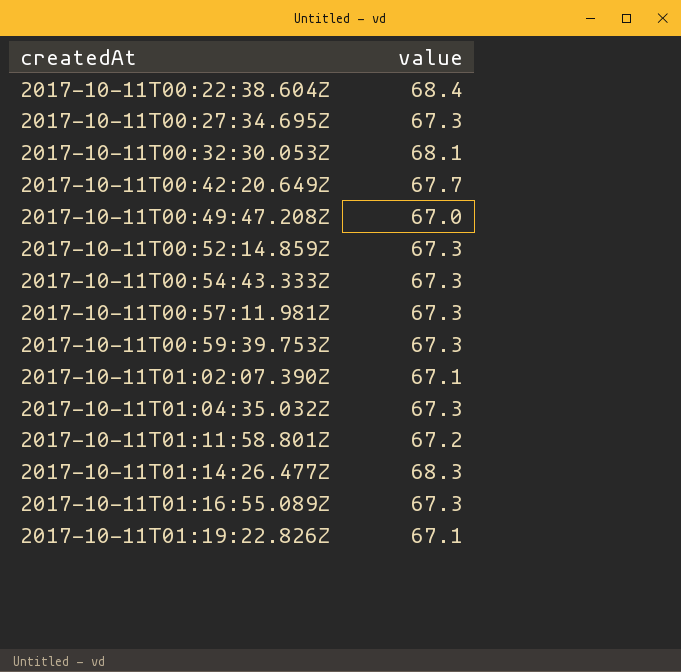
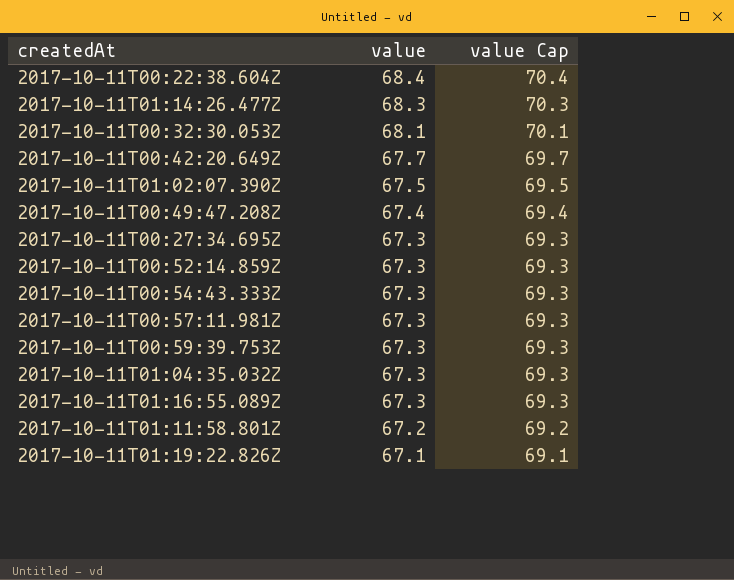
row order: createdAt ascending -> value descending
column value Cap | formula: none -> [value] + 2
2017-10-11T01:02:07.390Z | value: 67.1 -> 67.5
2017-10-11T00:49:47.208Z | value: 67.0 -> 67.4

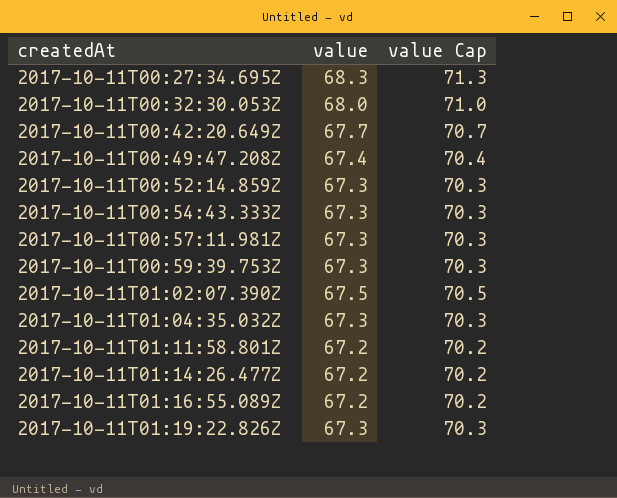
row order: value descending -> createdAt ascending
column value Cap | formula: [value] + 2 -> [value] + 3
row 2017-10-11T00:22:38.604Z: 68.4 | 70.4 -> none
2017-10-11T00:27:34.695Z | value: 67.3 -> 68.3
2017-10-11T00:32:30.053Z | value: 68.1 -> 68.0
2017-10-11T01:14:26.477Z | value: 68.3 -> 67.2
2017-10-11T01:16:55.089Z | value: 67.3 -> 67.2
2017-10-11T01:19:22.826Z | value: 67.1 -> 67.3

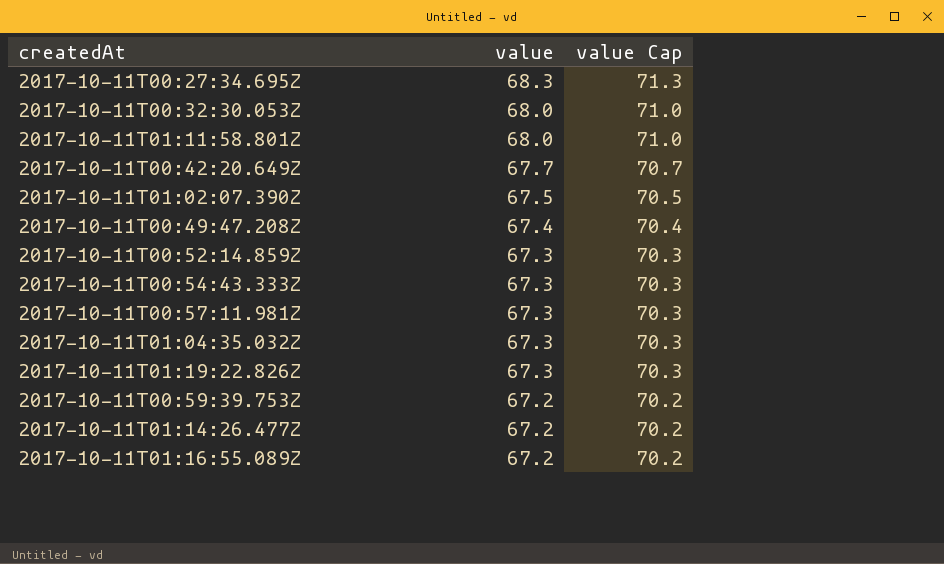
row order: createdAt ascending -> value descending
2017-10-11T01:11:58.801Z | value: 67.2 -> 68.0
2017-10-11T01:11:58.801Z | value Cap: 70.2 -> 71.0
2017-10-11T00:59:39.753Z | value: 67.3 -> 67.2
2017-10-11T00:59:39.753Z | value Cap: 70.3 -> 70.2

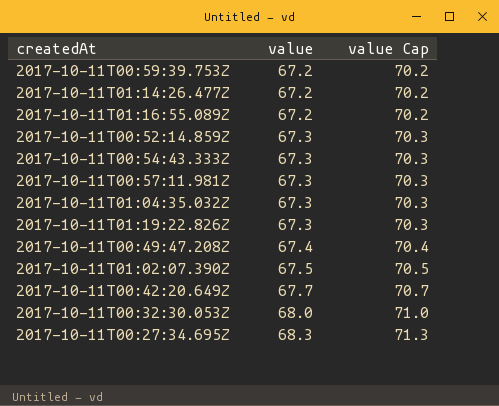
row order: value descending -> value ascending
row 2017-10-11T01:11:58.801Z: 68.0 | 71.0 -> none

